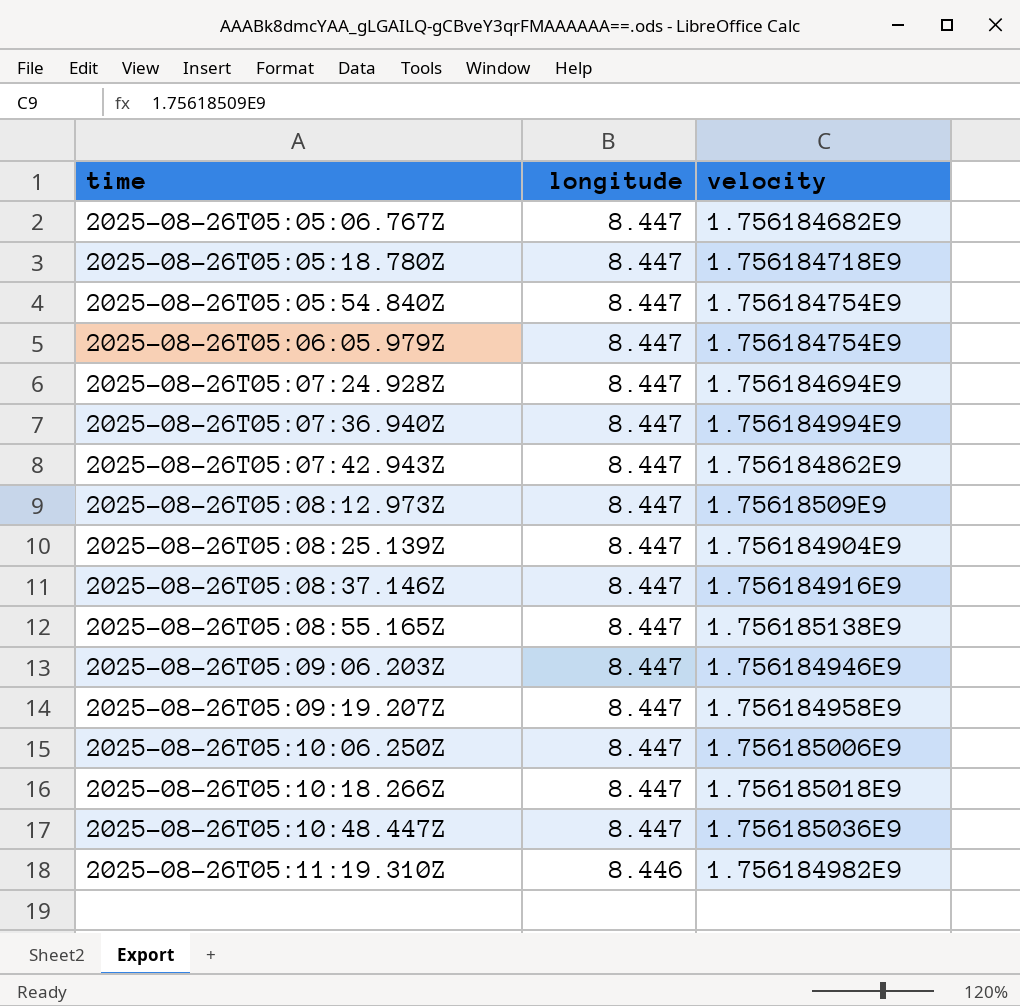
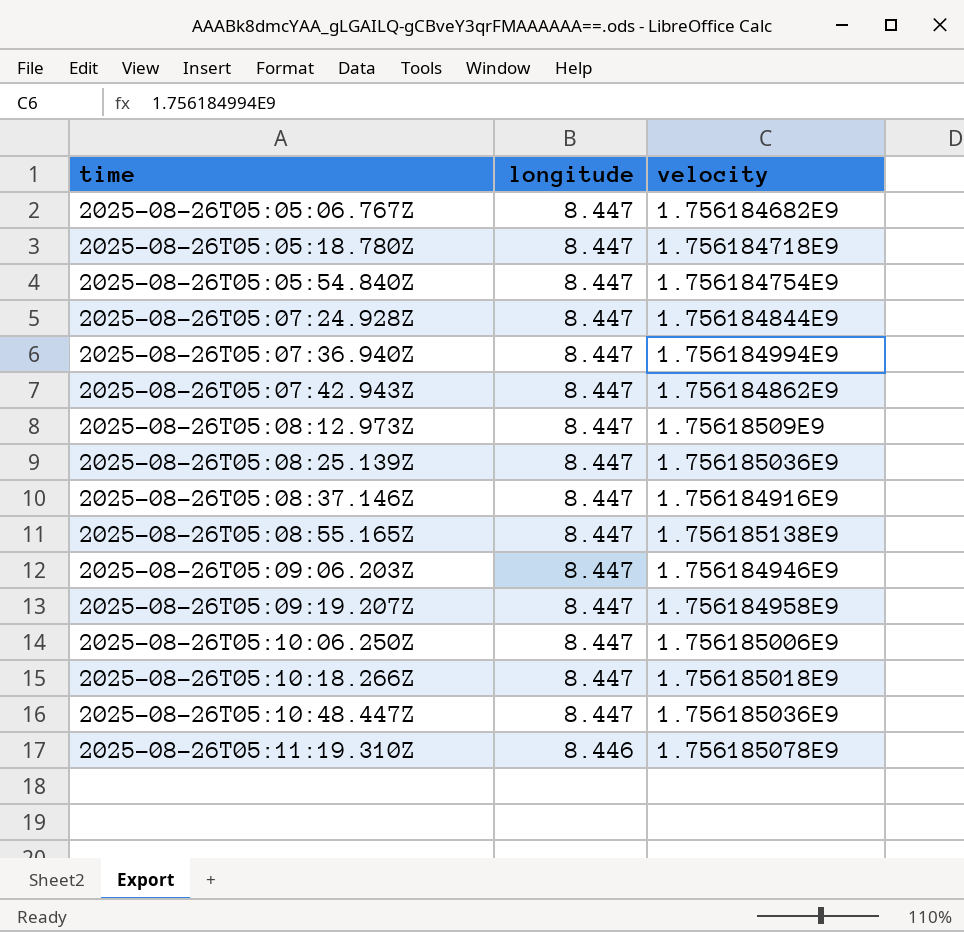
row 2025-08-26T05:06:05.979Z: 8.447 | 1.756184754E9 -> none
2025-08-26T05:07:24.928Z | velocity: 1.756184694E9 -> 1.756184844E9
2025-08-26T05:08:25.139Z | velocity: 1.756184904E9 -> 1.756185036E9
2025-08-26T05:11:19.310Z | velocity: 1.756184982E9 -> 1.756185078E9

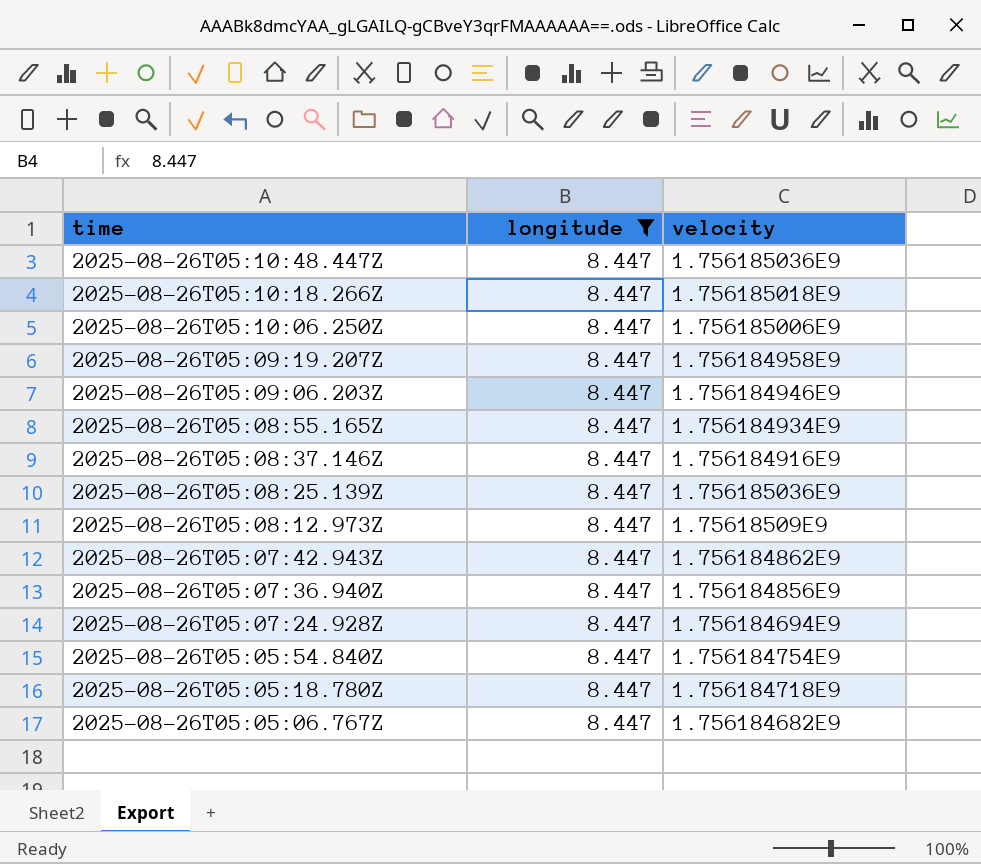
filter: none -> longitude = 8.447
row order: time ascending -> time descending
2025-08-26T05:08:55.165Z | velocity: 1.756185138E9 -> 1.756184934E9
2025-08-26T05:07:36.940Z | velocity: 1.756184994E9 -> 1.756184856E9
2025-08-26T05:07:24.928Z | velocity: 1.756184844E9 -> 1.756184694E9

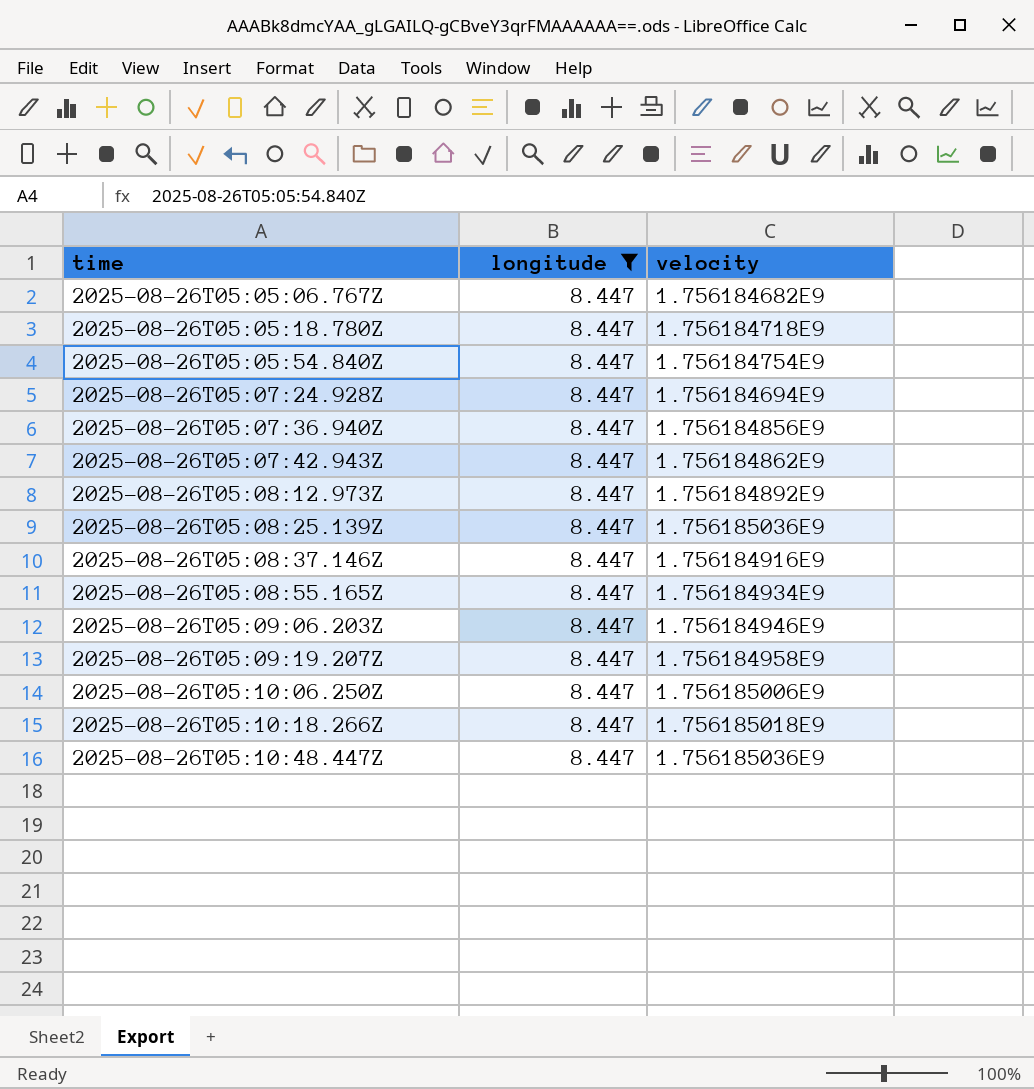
row order: time descending -> time ascending
2025-08-26T05:08:12.973Z | velocity: 1.75618509E9 -> 1.756184892E9

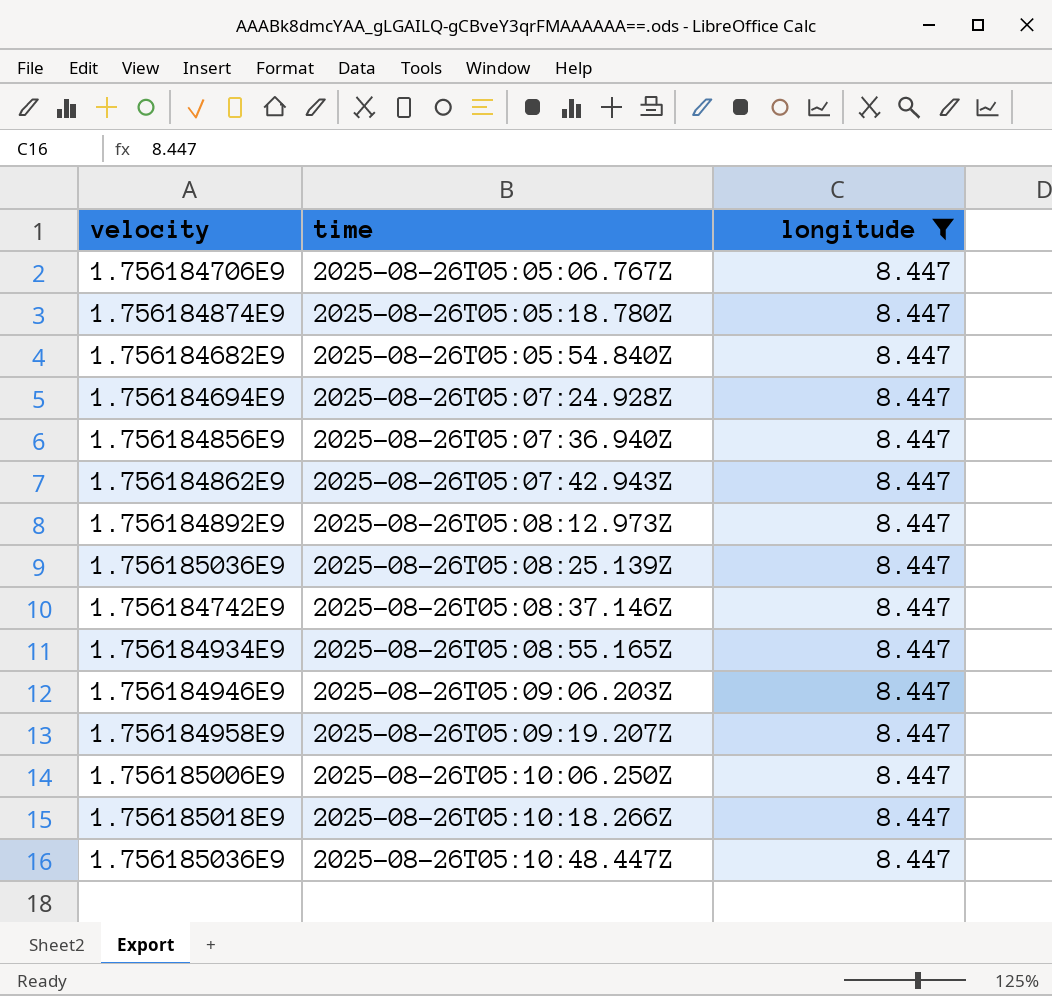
column velocity | position: 3 -> 1
2025-08-26T05:05:06.767Z | velocity: 1.756184682E9 -> 1.756184706E9
2025-08-26T05:05:18.780Z | velocity: 1.756184718E9 -> 1.756184874E9
2025-08-26T05:05:54.840Z | velocity: 1.756184754E9 -> 1.756184682E9
2025-08-26T05:08:37.146Z | velocity: 1.756184916E9 -> 1.756184742E9

